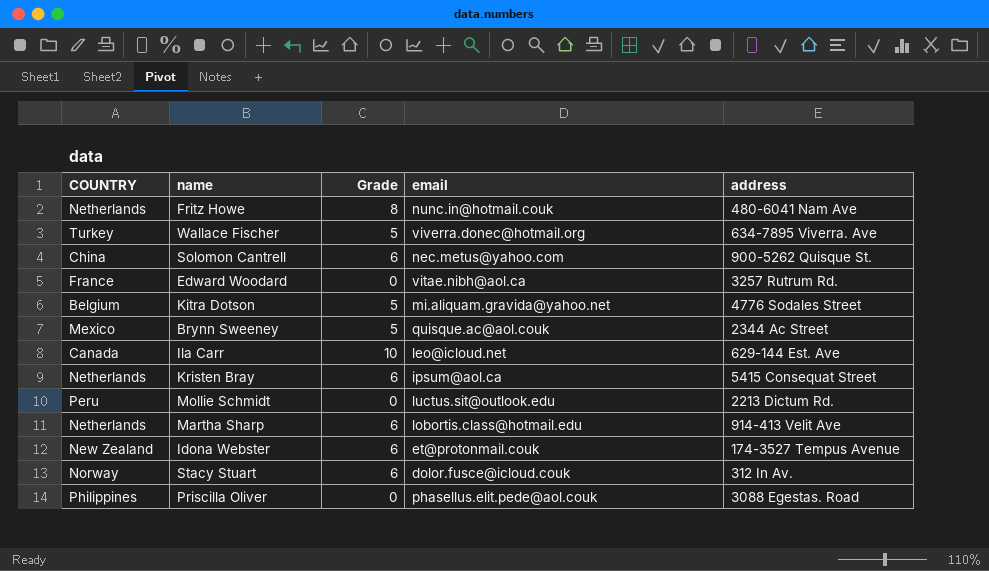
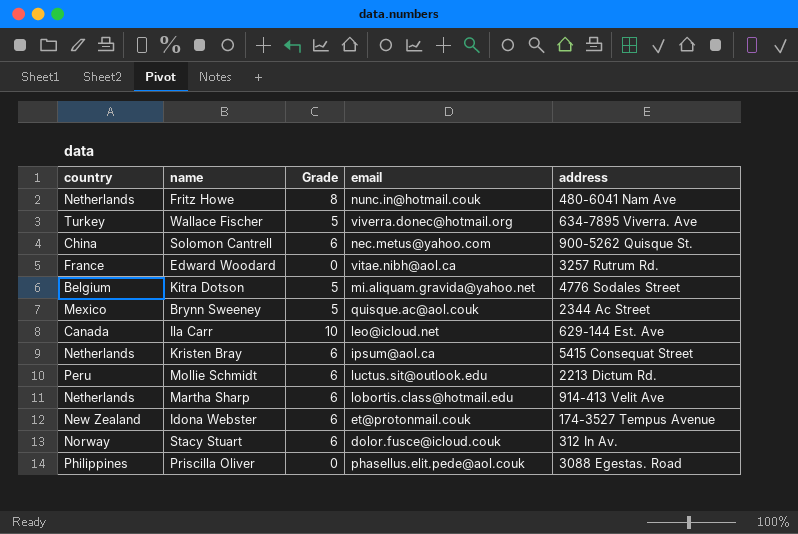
column name: COUNTRY -> country
Mollie Schmidt | Grade: 0 -> 6

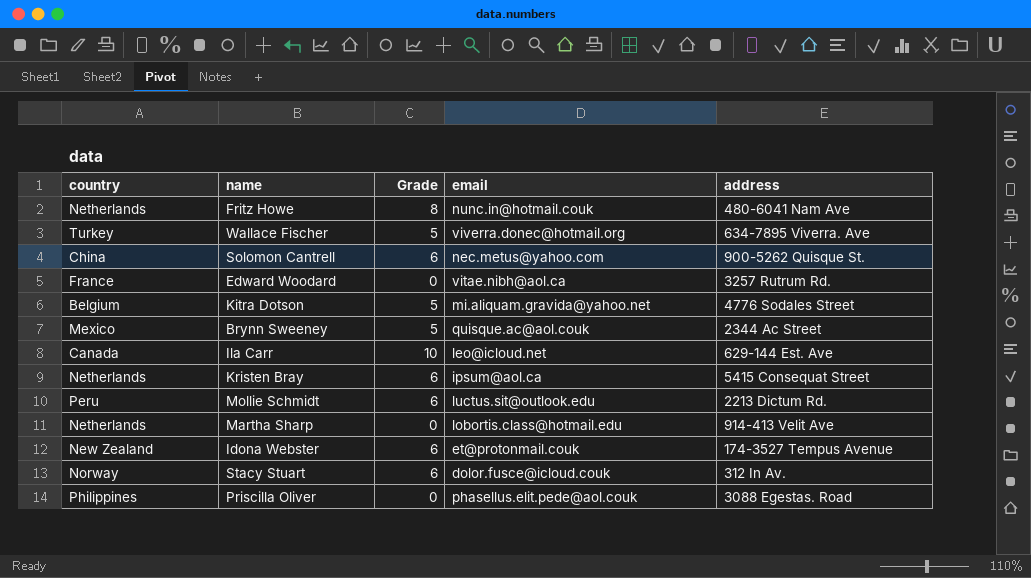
Martha Sharp | Grade: 6 -> 0

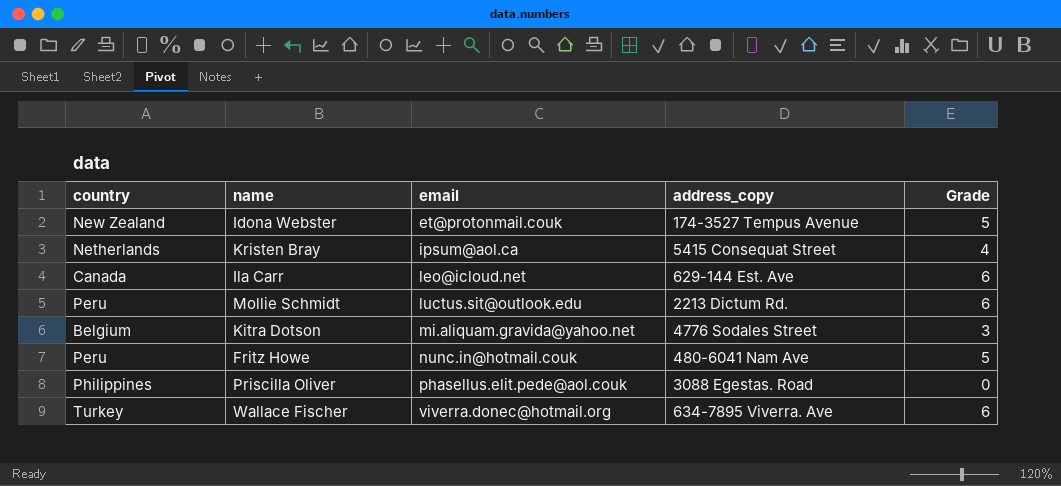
row order: none -> email ascending
column name: address -> address_copy
column Grade | position: 3 -> 5
row Solomon Cantrell: China | 6 | nec.metus@yahoo.com | 900-5262 Quisque St. -> none
row Edward Woodard: France | 0 | vitae.nibh@aol.ca | 3257 Rutrum Rd. -> none
row Brynn Sweeney: Mexico | 5 | quisque.ac@aol.couk | 2344 Ac Street -> none
row Martha Sharp: Netherlands | 0 | lobortis.class@hotmail.edu | 914-413 Velit Ave -> none
row Stacy Stuart: Norway | 6 | dolor.fusce@icloud.couk | 312 In Av. -> none
Idona Webster | Grade: 6 -> 5
Kristen Bray | Grade: 6 -> 4
Ila Carr | Grade: 10 -> 6
Kitra Dotson | Grade: 5 -> 3
Fritz Howe | country: Netherlands -> Peru
Fritz Howe | Grade: 8 -> 5
Wallace Fischer | Grade: 5 -> 6

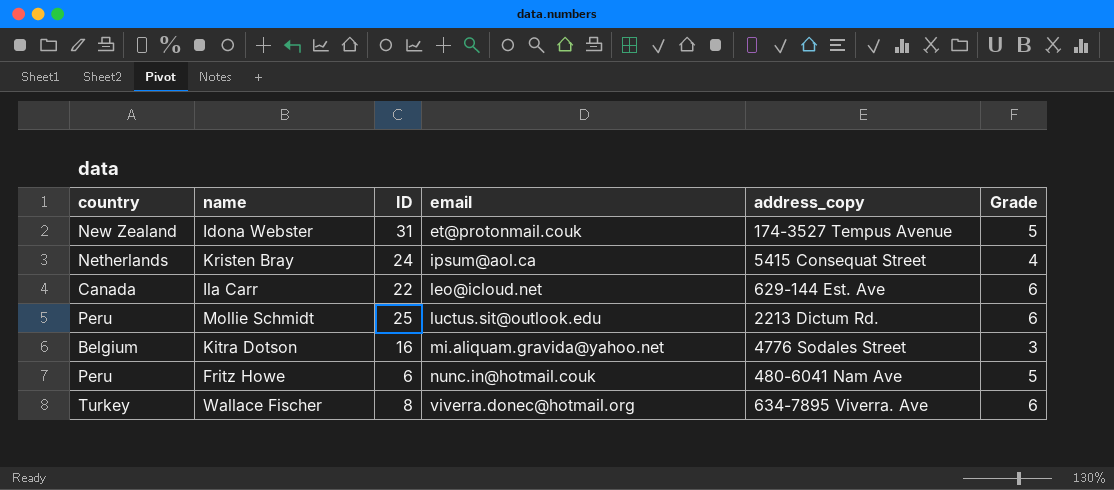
column ID | position: none -> 3
row Priscilla Oliver: Philippines | phasellus.elit.pede@aol.couk | 3088 Egestas. Road | 0 -> none

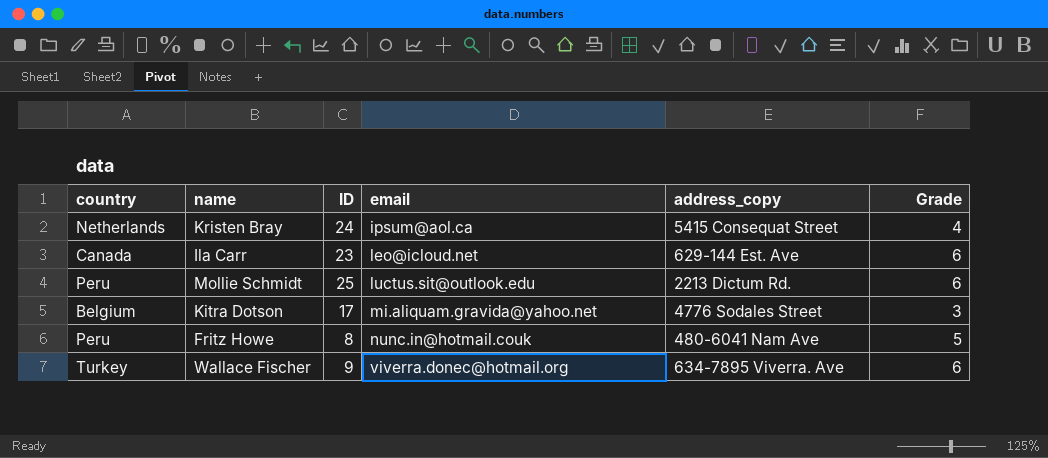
row Idona Webster: New Zealand | 31 | et@protonmail.couk | 174-3527 Tempus Avenue | 5 -> none
Ila Carr | ID: 22 -> 23
Kitra Dotson | ID: 16 -> 17
Fritz Howe | ID: 6 -> 8
Wallace Fischer | ID: 8 -> 9

